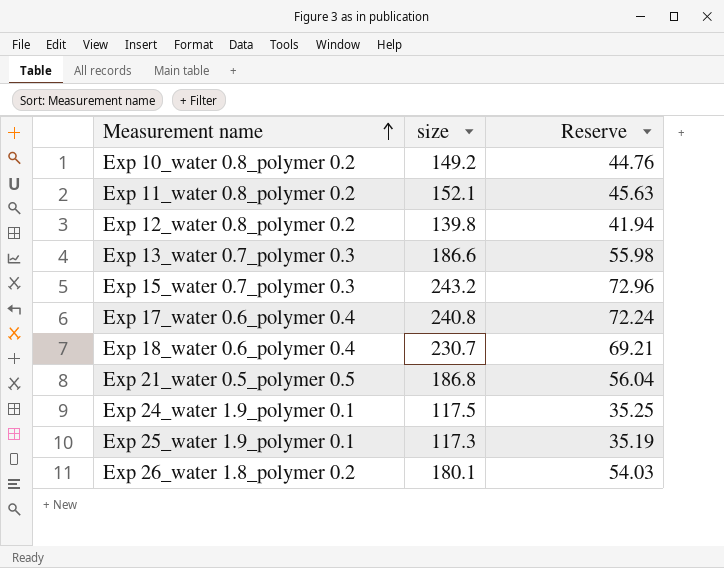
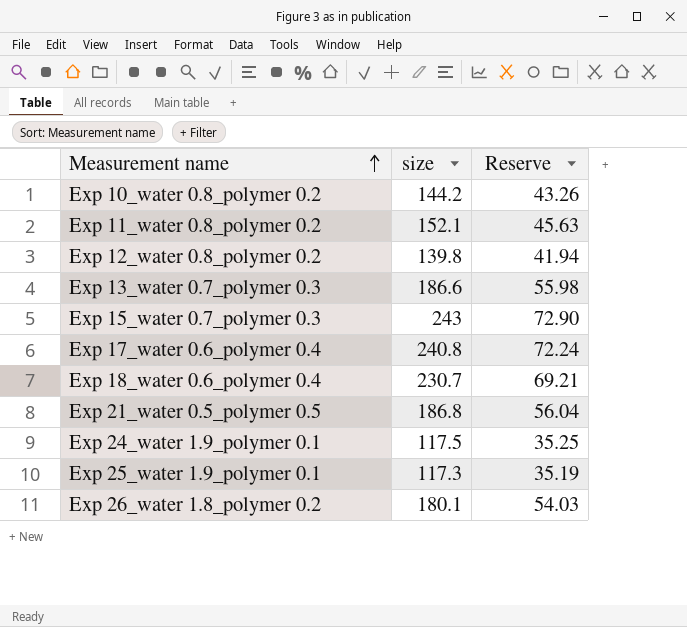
Exp 10_water 0.8_polymer 0.2 | size: 149.2 -> 144.2
Exp 10_water 0.8_polymer 0.2 | Reserve: 44.76 -> 43.26
Exp 15_water 0.7_polymer 0.3 | size: 243.2 -> 243
Exp 15_water 0.7_polymer 0.3 | Reserve: 72.96 -> 72.90

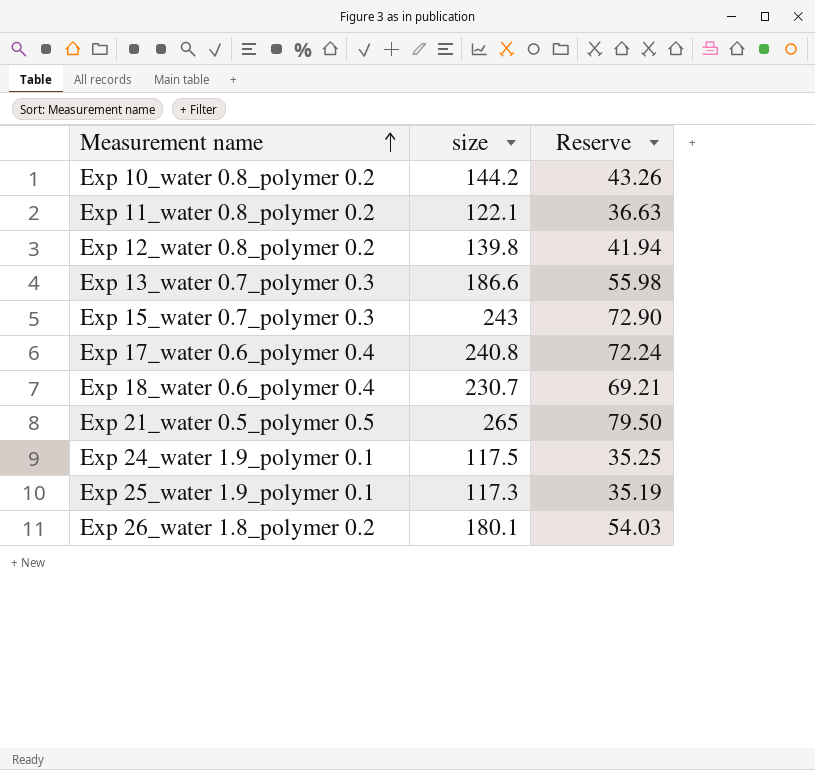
Exp 11_water 0.8_polymer 0.2 | size: 152.1 -> 122.1
Exp 11_water 0.8_polymer 0.2 | Reserve: 45.63 -> 36.63
Exp 21_water 0.5_polymer 0.5 | size: 186.8 -> 265
Exp 21_water 0.5_polymer 0.5 | Reserve: 56.04 -> 79.50

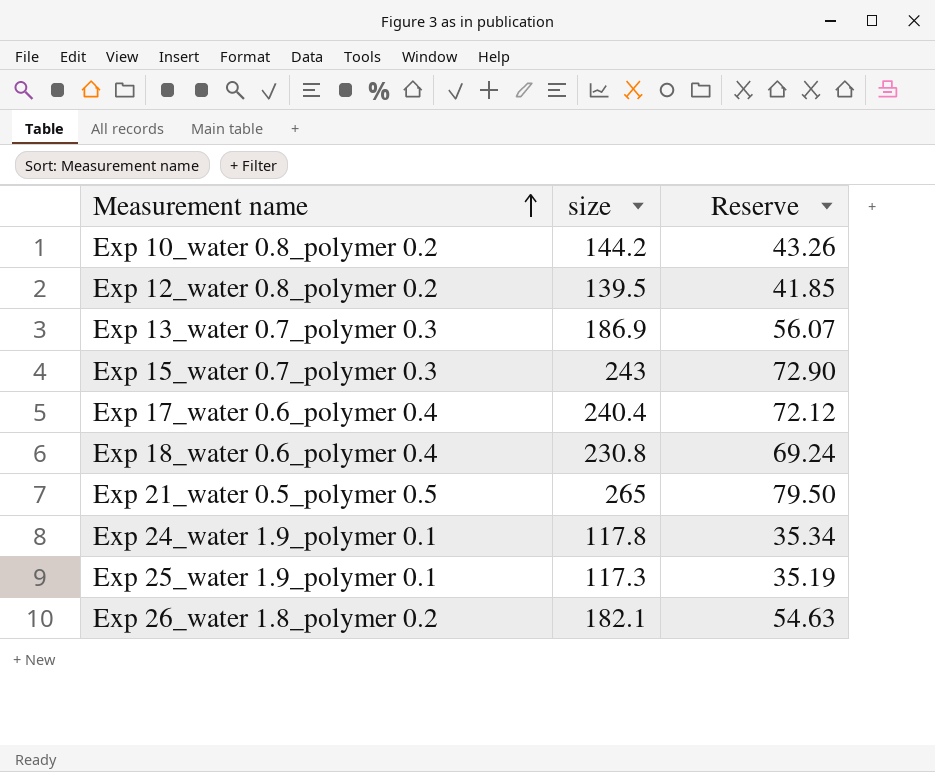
row Exp 11_water 0.8_polymer 0.2: 122.1 | 36.63 -> none
Exp 12_water 0.8_polymer 0.2 | size: 139.8 -> 139.5
Exp 12_water 0.8_polymer 0.2 | Reserve: 41.94 -> 41.85
Exp 13_water 0.7_polymer 0.3 | size: 186.6 -> 186.9
Exp 13_water 0.7_polymer 0.3 | Reserve: 55.98 -> 56.07
Exp 17_water 0.6_polymer 0.4 | size: 240.8 -> 240.4
Exp 17_water 0.6_polymer 0.4 | Reserve: 72.24 -> 72.12
Exp 18_water 0.6_polymer 0.4 | size: 230.7 -> 230.8
Exp 18_water 0.6_polymer 0.4 | Reserve: 69.21 -> 69.24
Exp 24_water 1.9_polymer 0.1 | size: 117.5 -> 117.8
Exp 24_water 1.9_polymer 0.1 | Reserve: 35.25 -> 35.34
Exp 26_water 1.8_polymer 0.2 | size: 180.1 -> 182.1
Exp 26_water 1.8_polymer 0.2 | Reserve: 54.03 -> 54.63

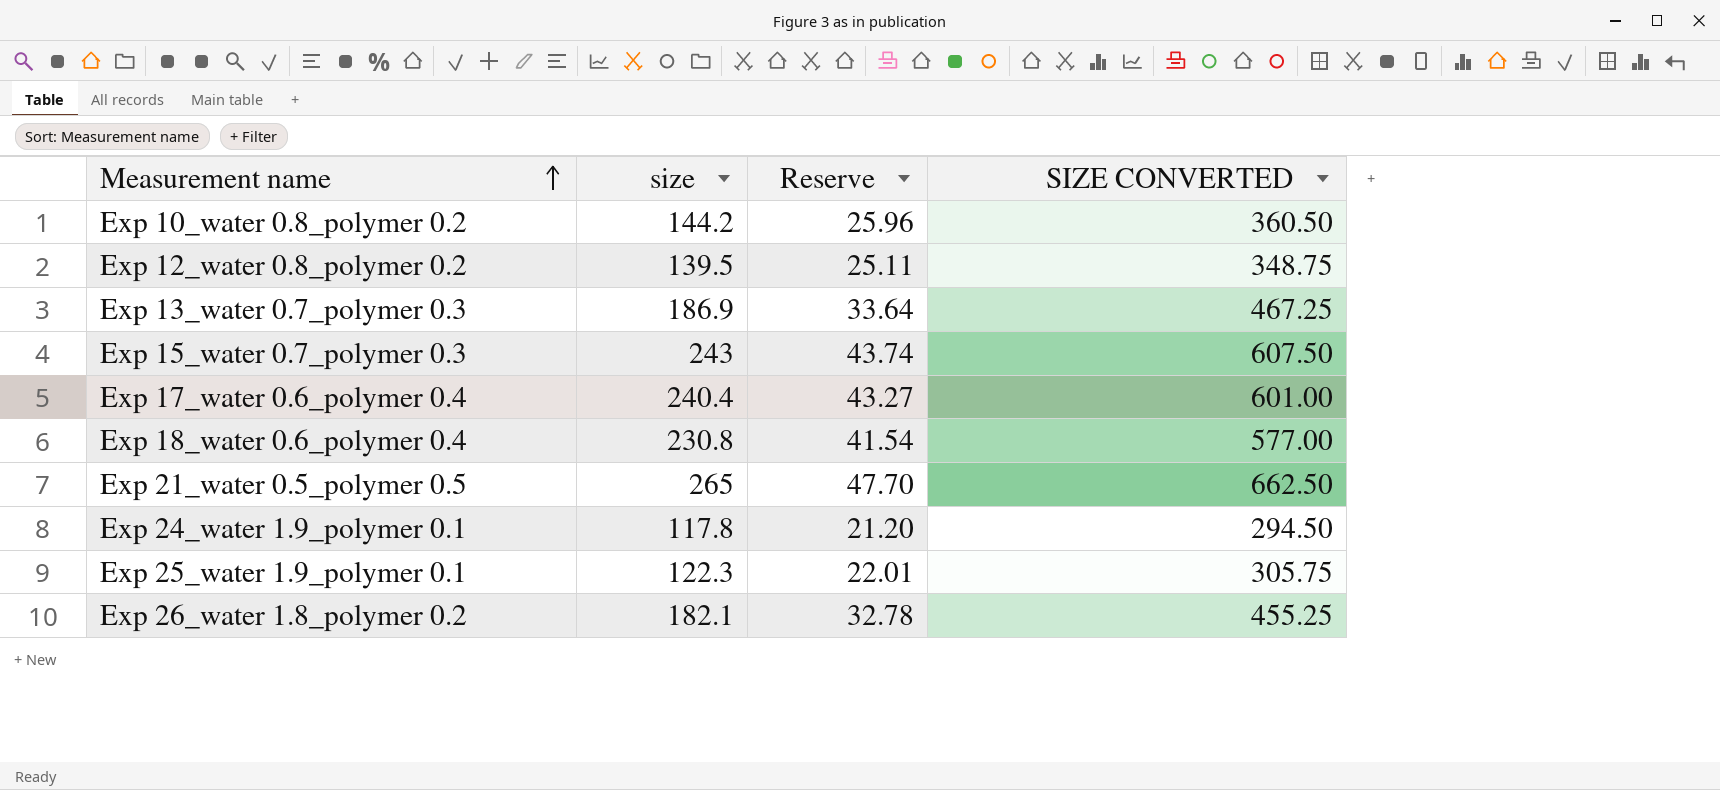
column Reserve | formula: [size] * 0.3 -> [size] * 0.18
column SIZE CONVERTED | formula: none -> [size] * 2.5
Exp 25_water 1.9_polymer 0.1 | size: 117.3 -> 122.3

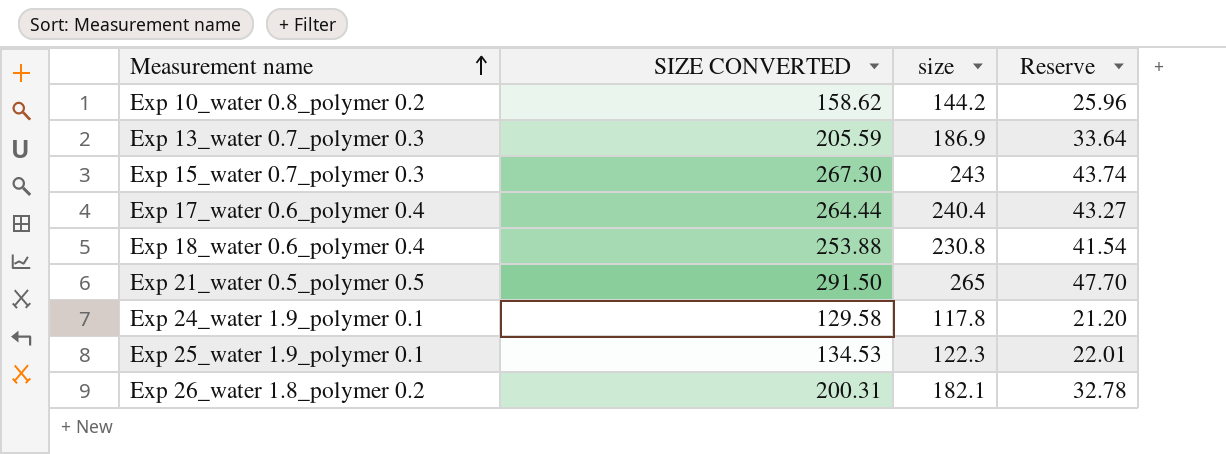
column SIZE CONVERTED | formula: [size] * 2.5 -> [size] * 1.1
column SIZE CONVERTED | position: 4 -> 2
row Exp 12_water 0.8_polymer 0.2: 139.5 | 25.11 | 348.75 -> none

